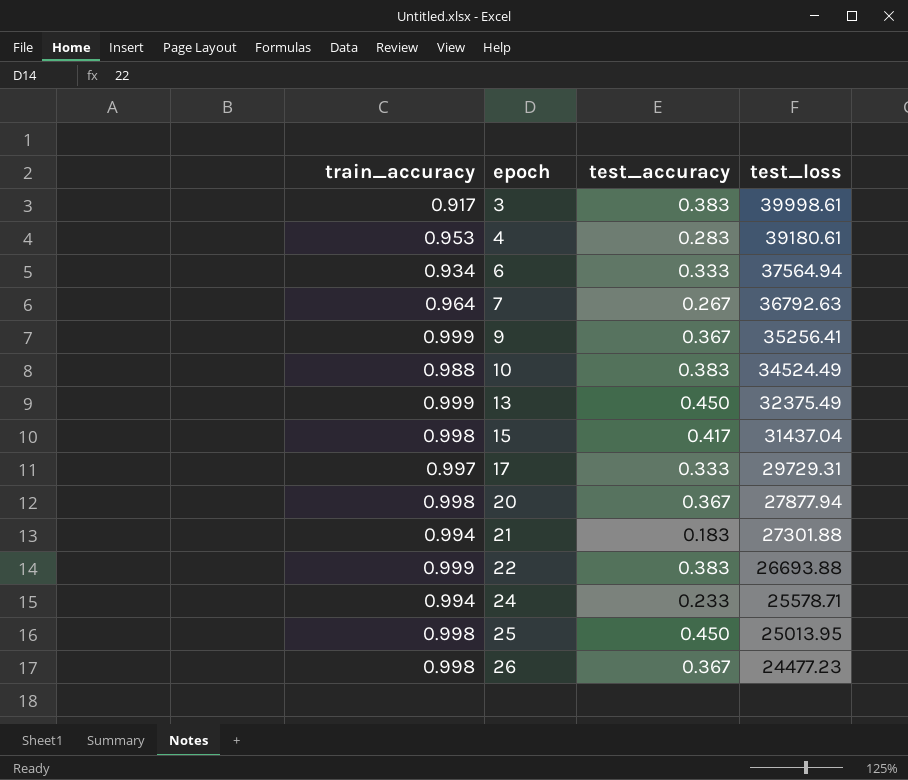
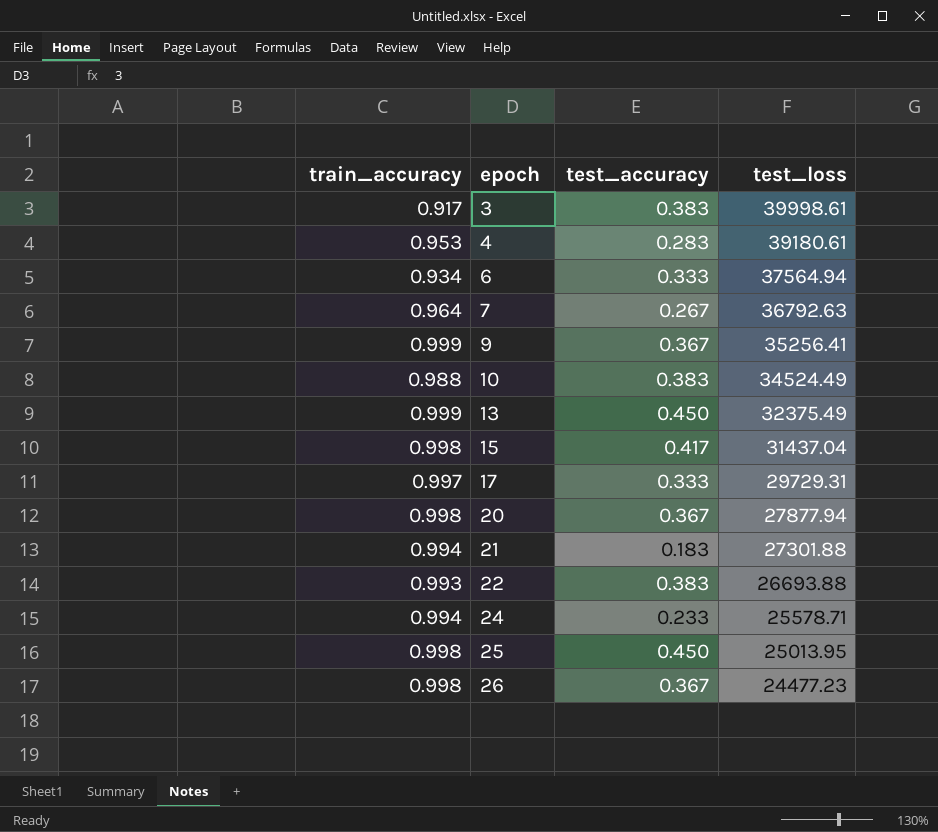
22 | train_accuracy: 0.999 -> 0.993

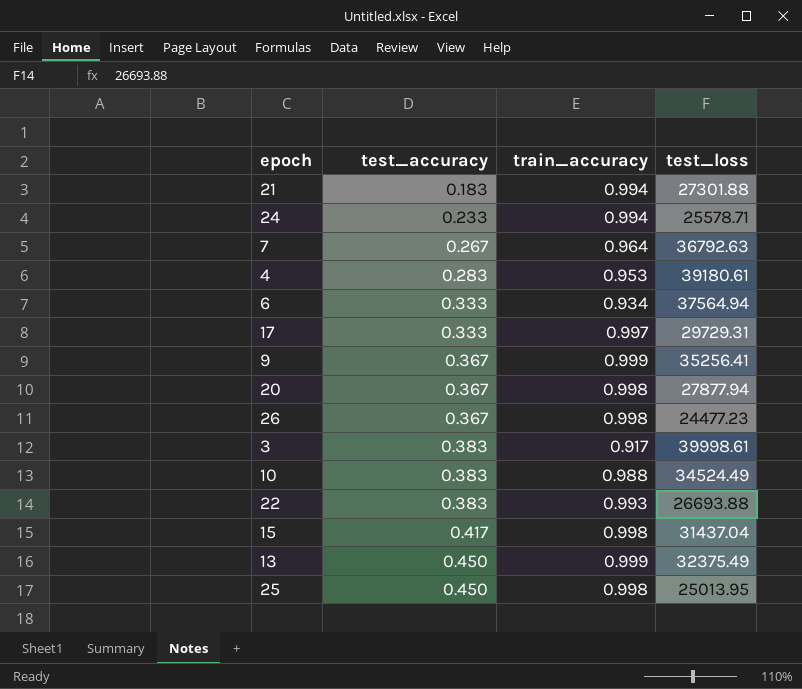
row order: epoch ascending -> test_accuracy ascending
column train_accuracy | position: 1 -> 3

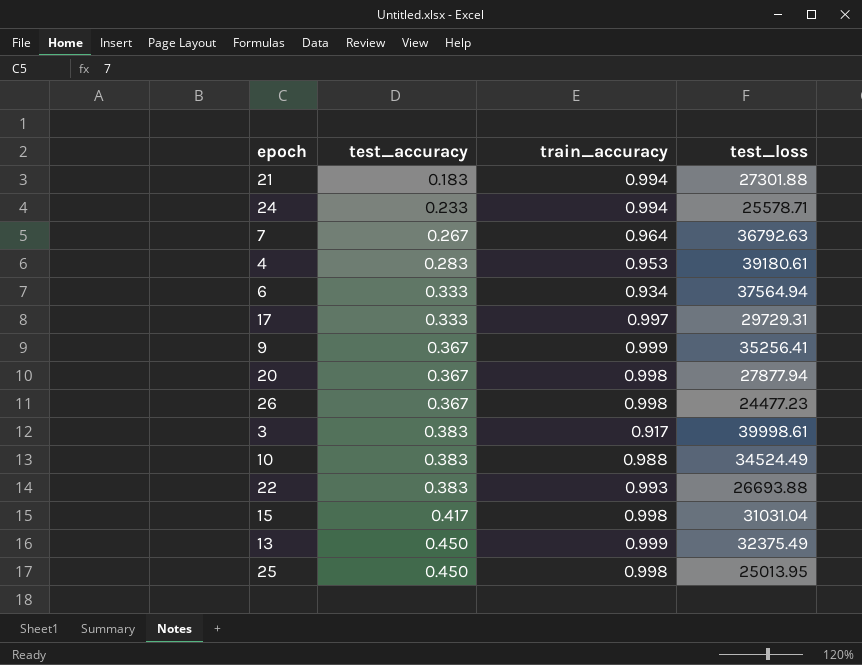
15 | test_loss: 31437.04 -> 31031.04

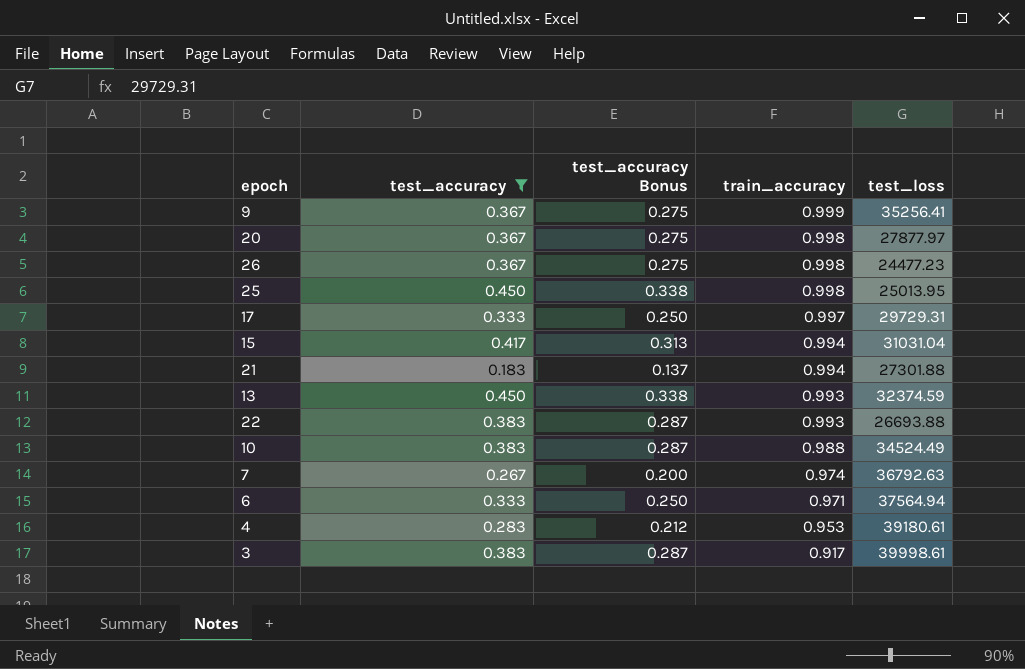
filter: none -> test_accuracy != 0.233
row order: test_accuracy ascending -> train_accuracy descending
column test_accuracy Bonus | formula: none -> [test_accuracy] * 0.75
20 | test_loss: 27877.94 -> 27877.97
15 | train_accuracy: 0.998 -> 0.994
13 | train_accuracy: 0.999 -> 0.993
13 | test_loss: 32375.49 -> 32374.59
7 | train_accuracy: 0.964 -> 0.974
6 | train_accuracy: 0.934 -> 0.971

